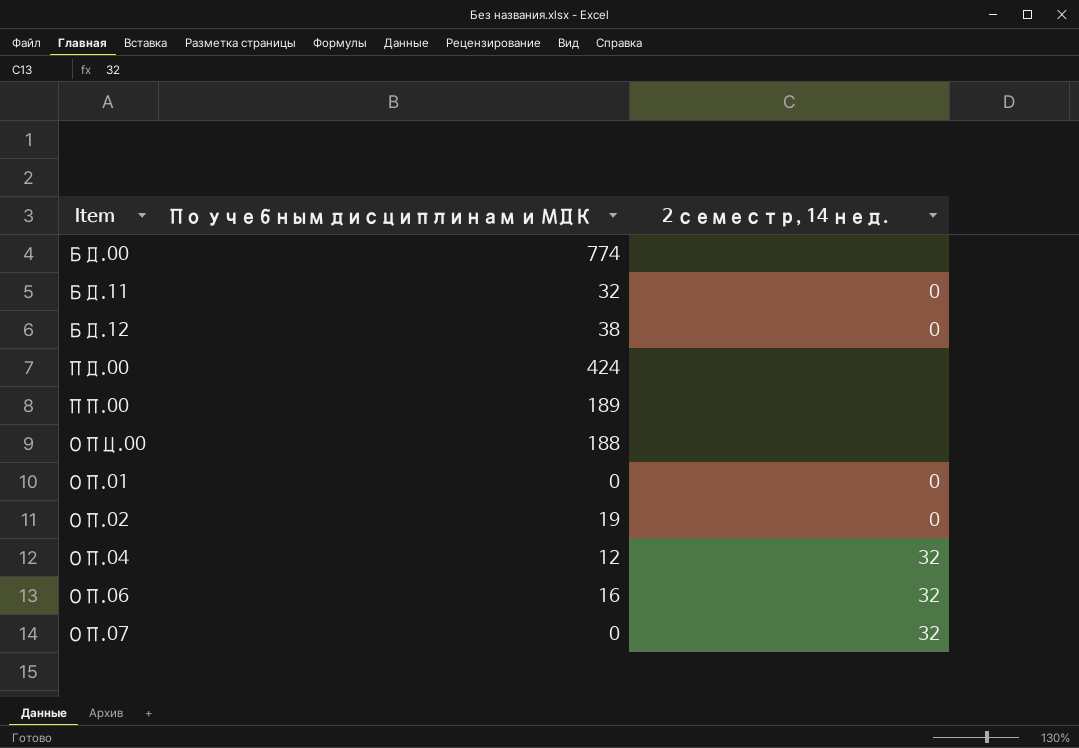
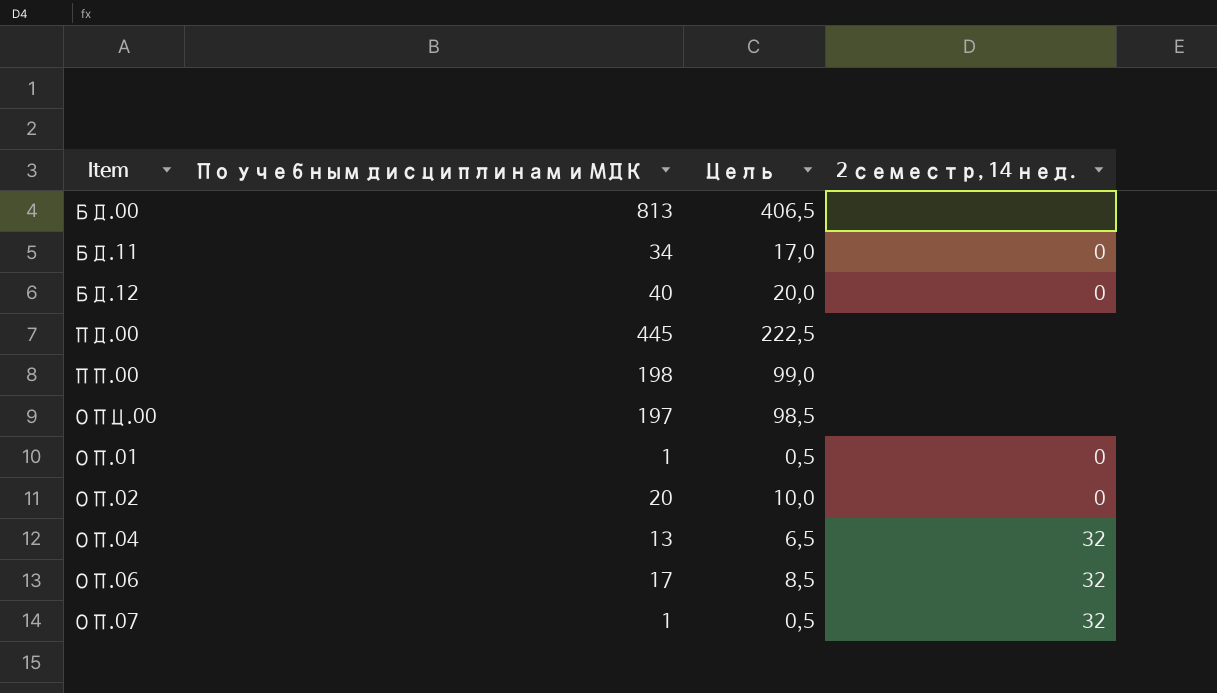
column Цель | formula: none -> [По учебным дисциплинам и МДК] * 0,5
БД.00 | По учебным дисциплинам и МДК: 774 -> 813
БД.11 | По учебным дисциплинам и МДК: 32 -> 34
БД.12 | По учебным дисциплинам и МДК: 38 -> 40
ПД.00 | По учебным дисциплинам и МДК: 424 -> 445
ПП.00 | По учебным дисциплинам и МДК: 189 -> 198
ОПЦ.00 | По учебным дисциплинам и МДК: 188 -> 197
ОП.01 | По учебным дисциплинам и МДК: 0 -> 1
ОП.02 | По учебным дисциплинам и МДК: 19 -> 20
ОП.04 | По учебным дисциплинам и МДК: 12 -> 13
ОП.06 | По учебным дисциплинам и МДК: 16 -> 17
ОП.07 | По учебным дисциплинам и МДК: 0 -> 1

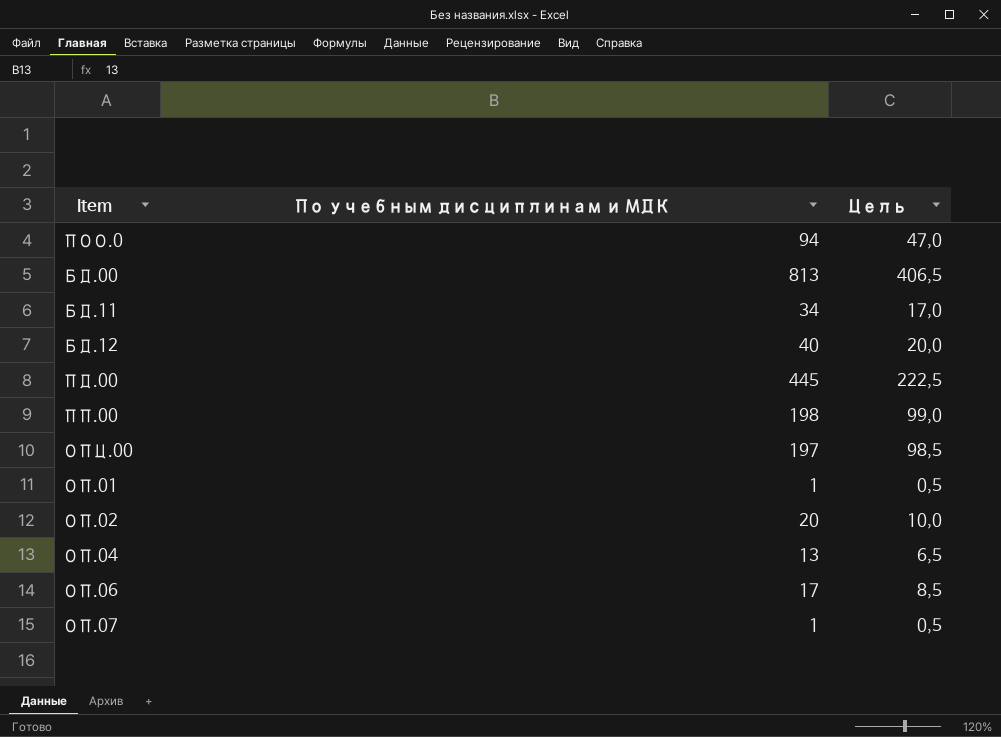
column 2 семестр, 14 нед. | position: 4 -> none
row ПОО.0: none -> 94 | 47,0

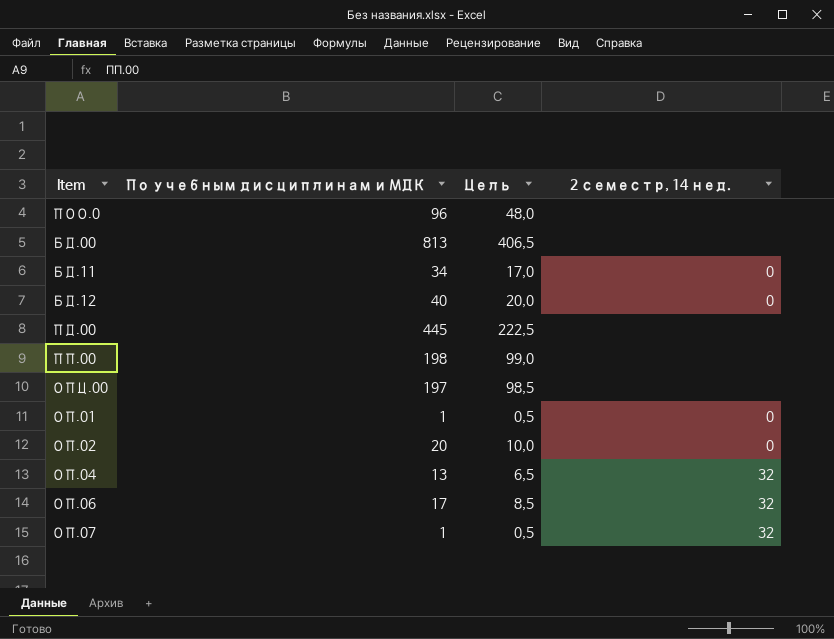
column 2 семестр, 14 нед. | position: none -> 4
ПОО.0 | По учебным дисциплинам и МДК: 94 -> 96
ПОО.0 | Цель: 47,0 -> 48,0

